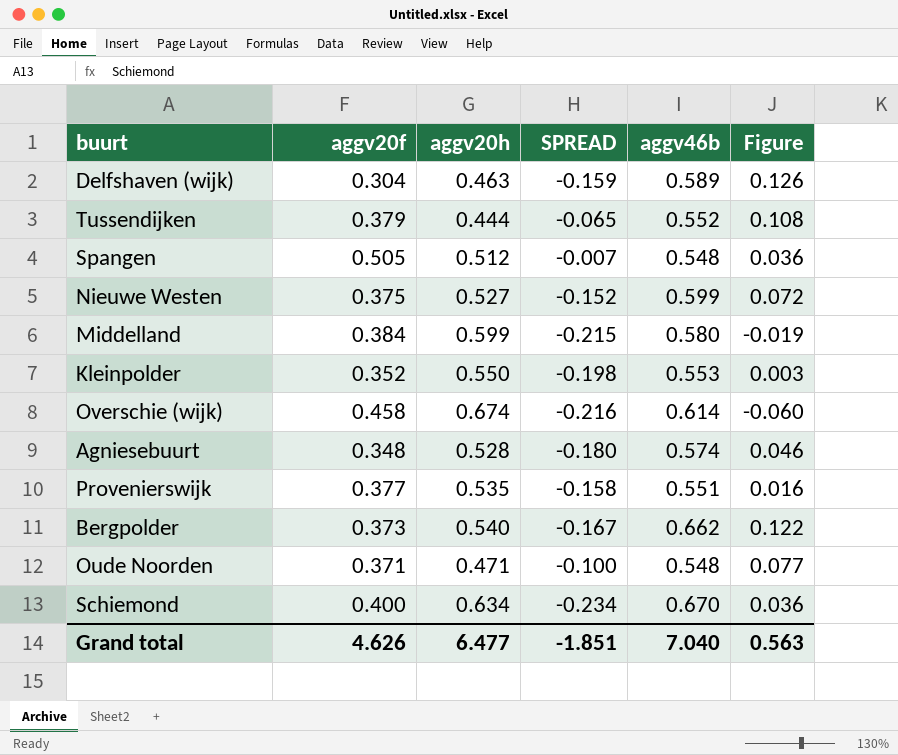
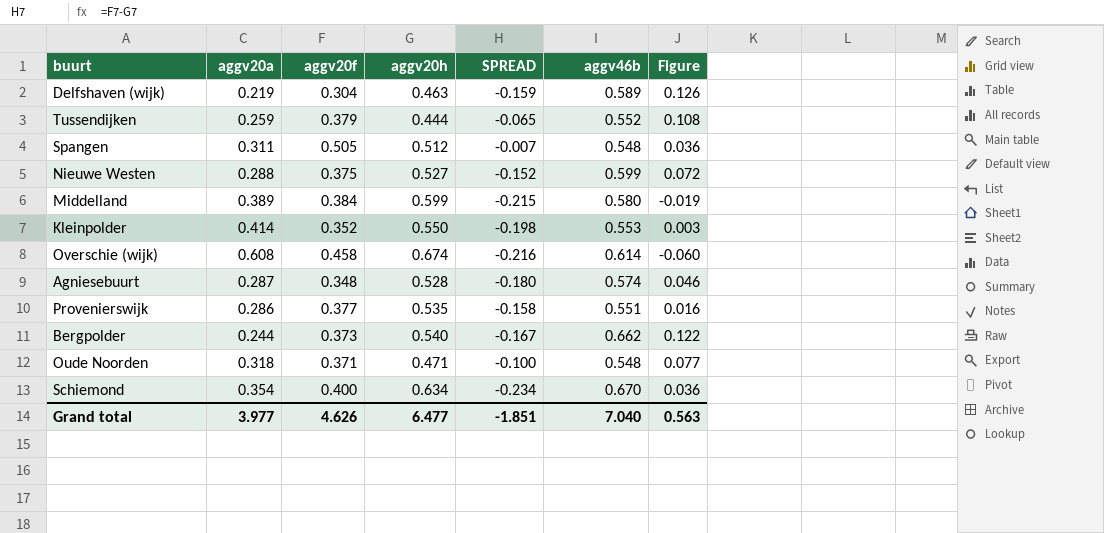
column aggv20a | position: none -> 2

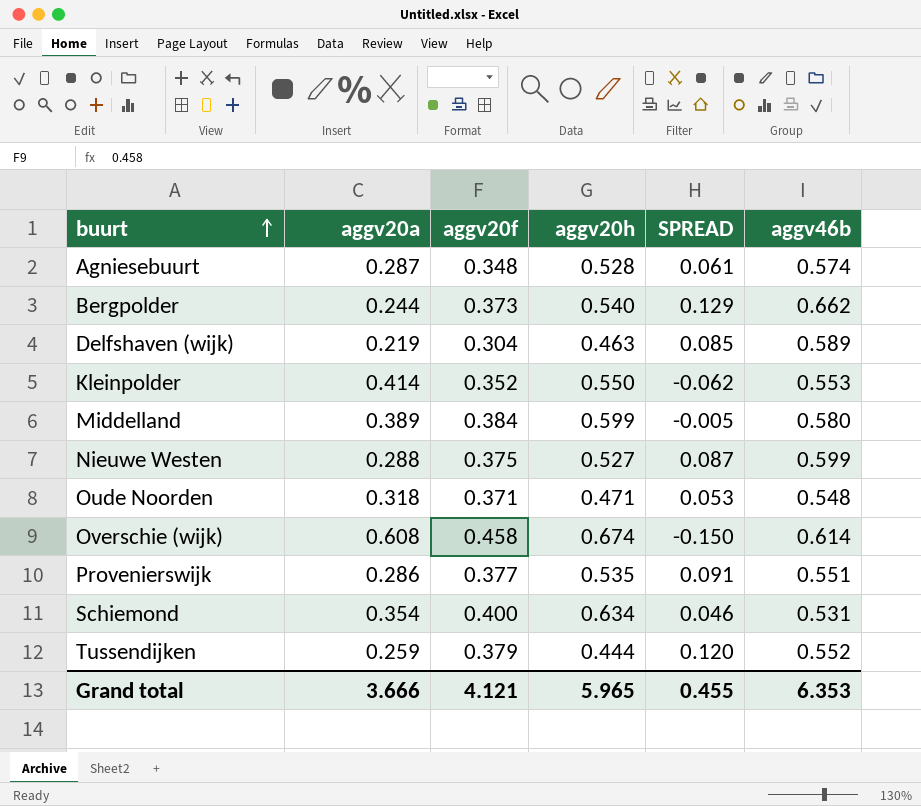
row order: none -> buurt ascending
column Figure | formula: [aggv46b] - [aggv20h] -> none
column SPREAD | formula: [aggv20f] - [aggv20h] -> [aggv20f] - [aggv20a]
row Spangen: 0.311 | 0.505 | 0.512 | -0.007 | 0.548 | 0.036 -> none
Schiemond | aggv46b: 0.670 -> 0.531
Grand total | aggv20a: 3.977 -> 3.666
Grand total | aggv20f: 4.626 -> 4.121
Grand total | aggv20h: 6.477 -> 5.965
Grand total | SPREAD: -1.851 -> 0.455
Grand total | aggv46b: 7.040 -> 6.353

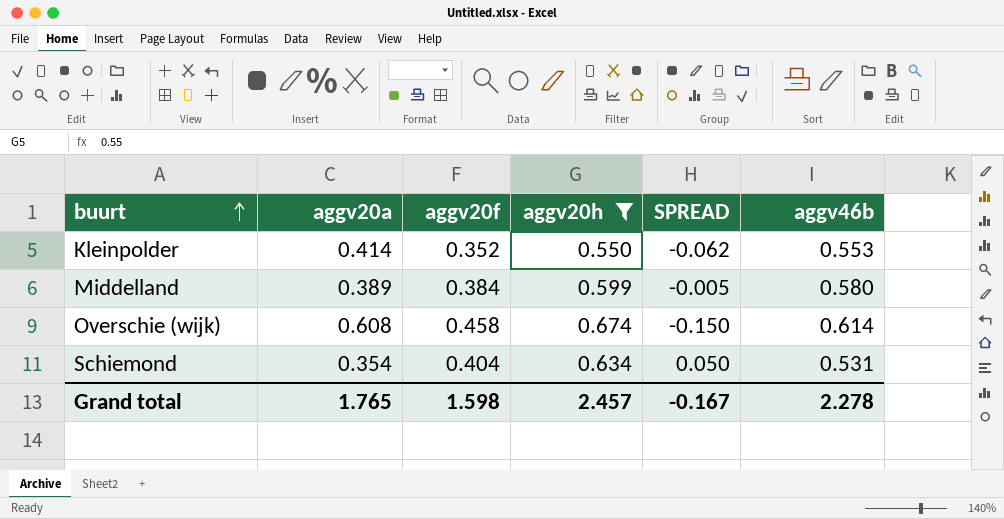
filter: none -> aggv20h >= 0.550
Schiemond | aggv20f: 0.400 -> 0.404
Schiemond | SPREAD: 0.046 -> 0.050
Grand total | aggv20a: 3.666 -> 1.765
Grand total | aggv20f: 4.121 -> 1.598
Grand total | aggv20h: 5.965 -> 2.457
Grand total | SPREAD: 0.455 -> -0.167
Grand total | aggv46b: 6.353 -> 2.278

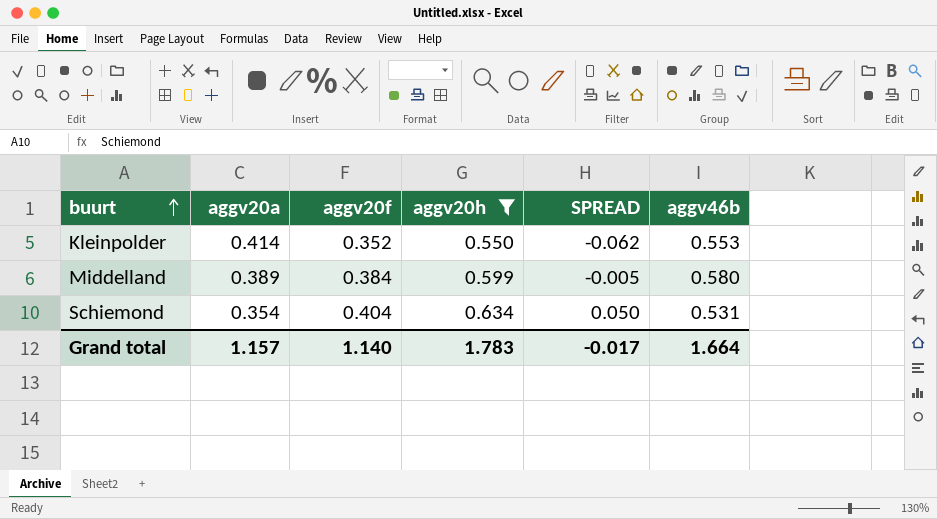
row Overschie (wijk): 0.608 | 0.458 | 0.674 | -0.150 | 0.614 -> none
Grand total | aggv20a: 1.765 -> 1.157
Grand total | aggv20f: 1.598 -> 1.140
Grand total | aggv20h: 2.457 -> 1.783
Grand total | SPREAD: -0.167 -> -0.017
Grand total | aggv46b: 2.278 -> 1.664

